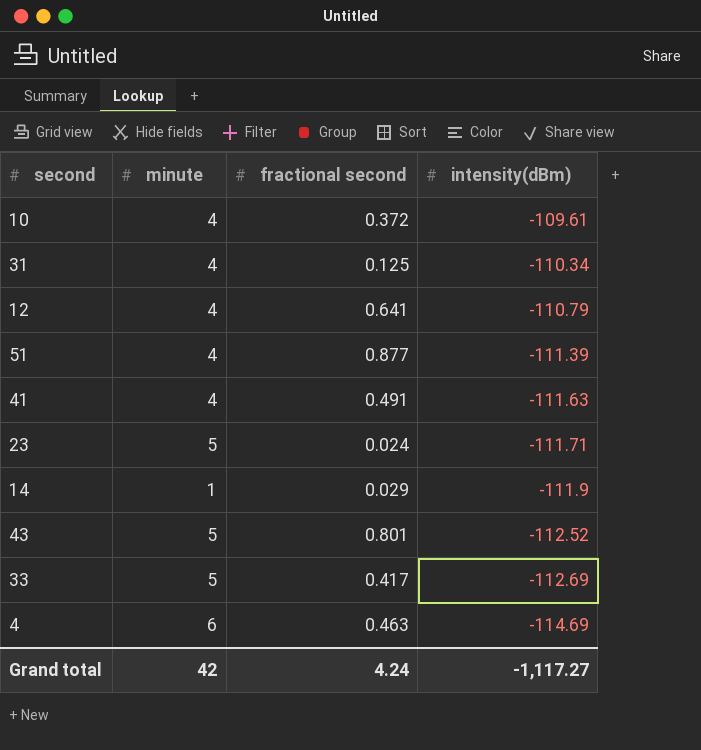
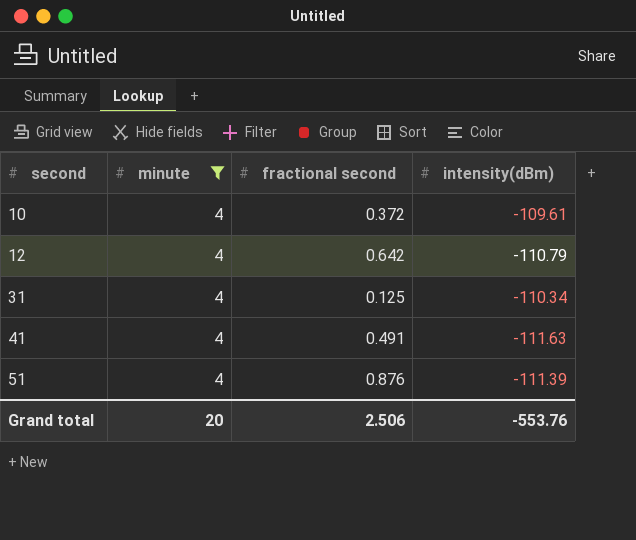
filter: none -> minute = 4
row order: intensity(dBm) descending -> second ascending
12 | fractional second: 0.641 -> 0.642
51 | fractional second: 0.877 -> 0.876
Grand total | minute: 42 -> 20
Grand total | fractional second: 4.24 -> 2.506
Grand total | intensity(dBm): -1,117.27 -> -553.76

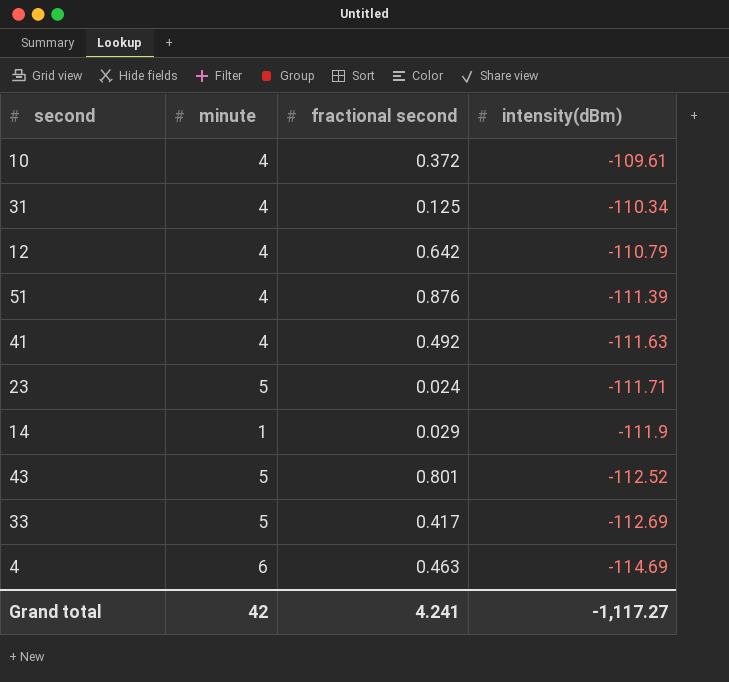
filter: minute = 4 -> none
row order: second ascending -> intensity(dBm) descending
41 | fractional second: 0.491 -> 0.492
Grand total | minute: 20 -> 42
Grand total | fractional second: 2.506 -> 4.241
Grand total | intensity(dBm): -553.76 -> -1,117.27

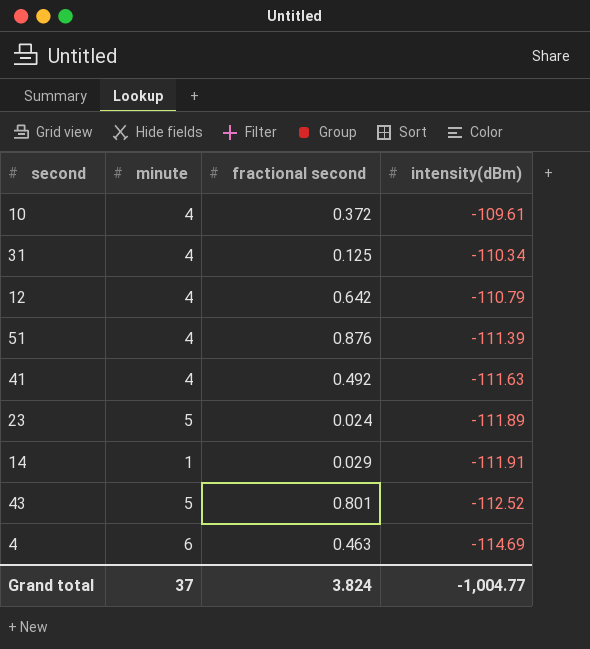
row 33: 5 | 0.417 | -112.69 -> none
23 | intensity(dBm): -111.71 -> -111.89
14 | intensity(dBm): -111.9 -> -111.91
Grand total | minute: 42 -> 37
Grand total | fractional second: 4.241 -> 3.824
Grand total | intensity(dBm): -1,117.27 -> -1,004.77

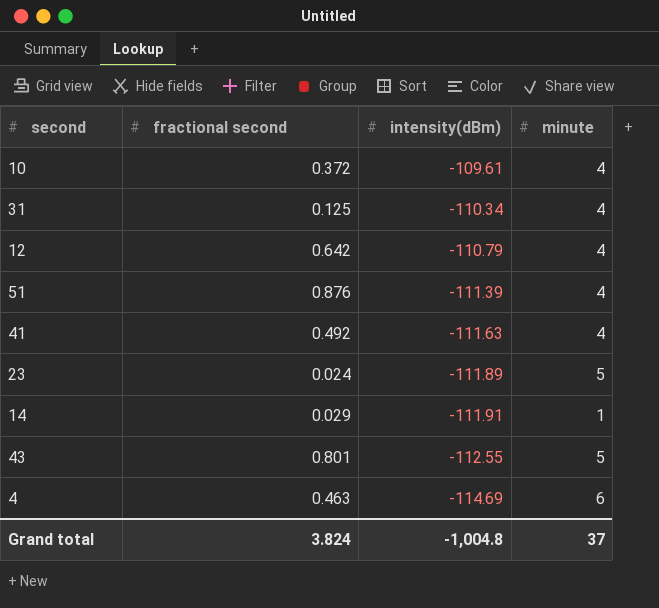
column minute | position: 2 -> 4
43 | intensity(dBm): -112.52 -> -112.55
Grand total | intensity(dBm): -1,004.77 -> -1,004.8

